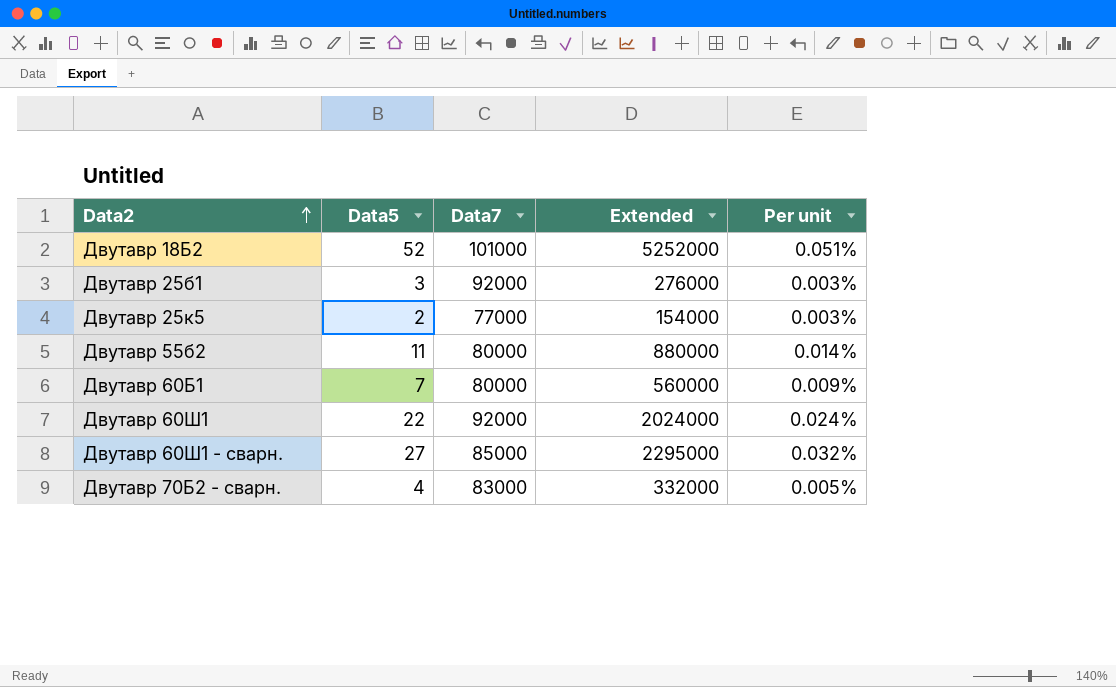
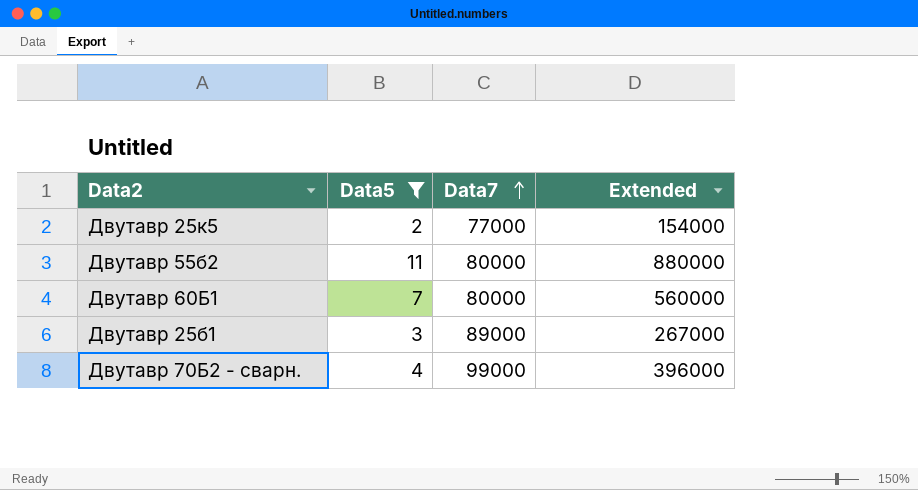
filter: none -> Data5 <= 11
row order: Data2 ascending -> Data7 ascending
column Per unit | formula: [Data5] / [Data7] -> none
Двутавр 25б1 | Data7: 92000 -> 89000
Двутавр 25б1 | Extended: 276000 -> 267000
Двутавр 70Б2 - сварн. | Data7: 83000 -> 99000
Двутавр 70Б2 - сварн. | Extended: 332000 -> 396000

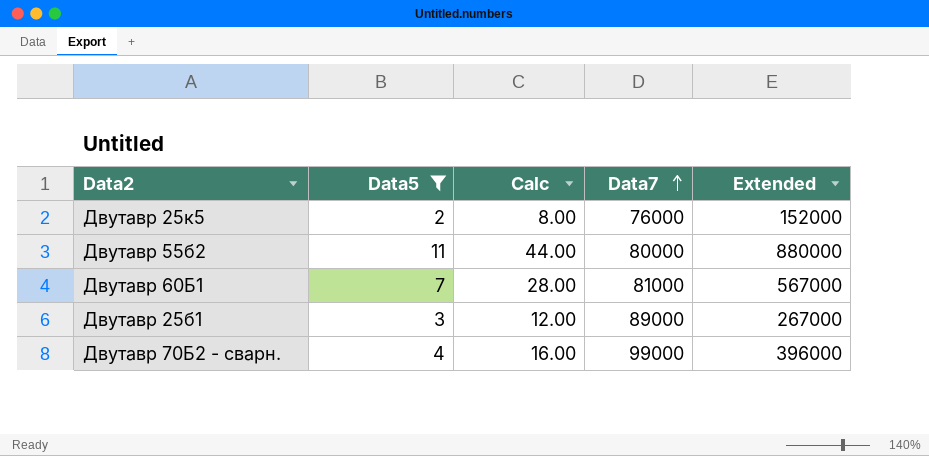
column Calc | formula: none -> [Data5] * 4
Двутавр 25к5 | Data7: 77000 -> 76000
Двутавр 25к5 | Extended: 154000 -> 152000
Двутавр 60Б1 | Data7: 80000 -> 81000
Двутавр 60Б1 | Extended: 560000 -> 567000

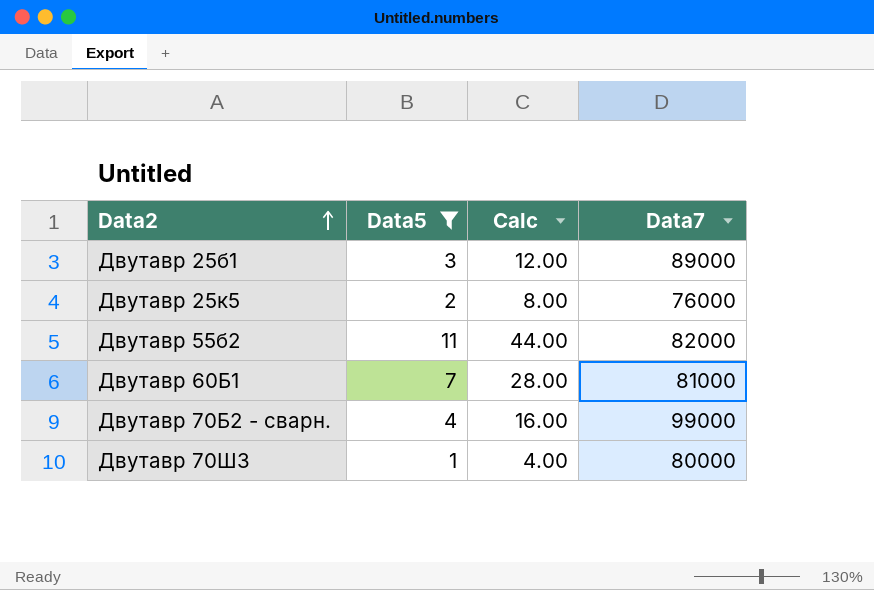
row order: Data7 ascending -> Data2 ascending
column Extended | formula: [Data5] * [Data7] -> none
Двутавр 55б2 | Data7: 80000 -> 82000
row Двутавр 70Ш3: none -> 1 | 4.00 | 80000

